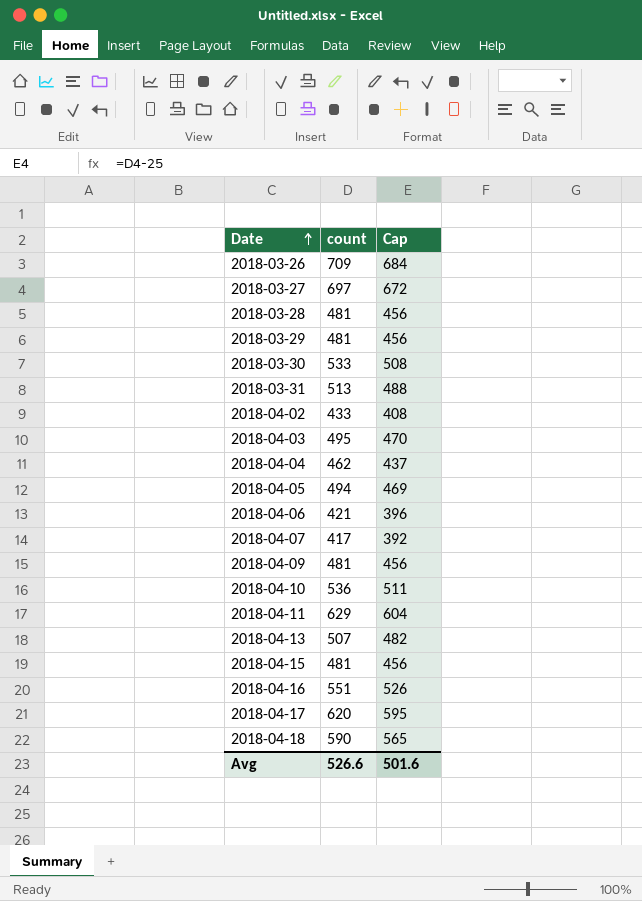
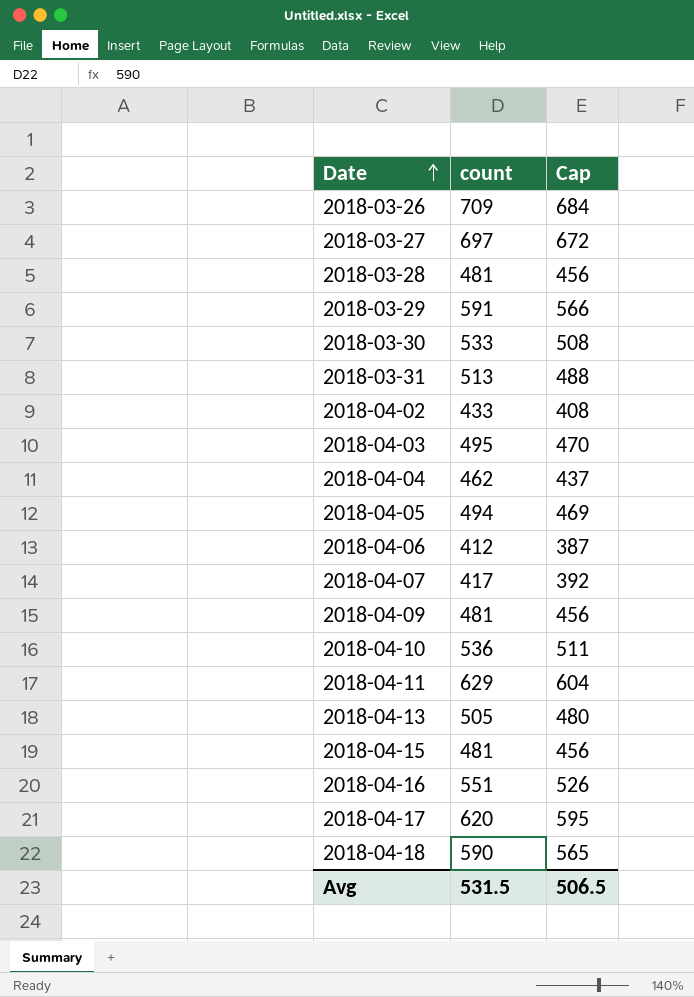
2018-03-29 | count: 481 -> 591
2018-03-29 | Cap: 456 -> 566
2018-04-06 | count: 421 -> 412
2018-04-06 | Cap: 396 -> 387
2018-04-13 | count: 507 -> 505
2018-04-13 | Cap: 482 -> 480
Avg | count: 526.6 -> 531.5
Avg | Cap: 501.6 -> 506.5

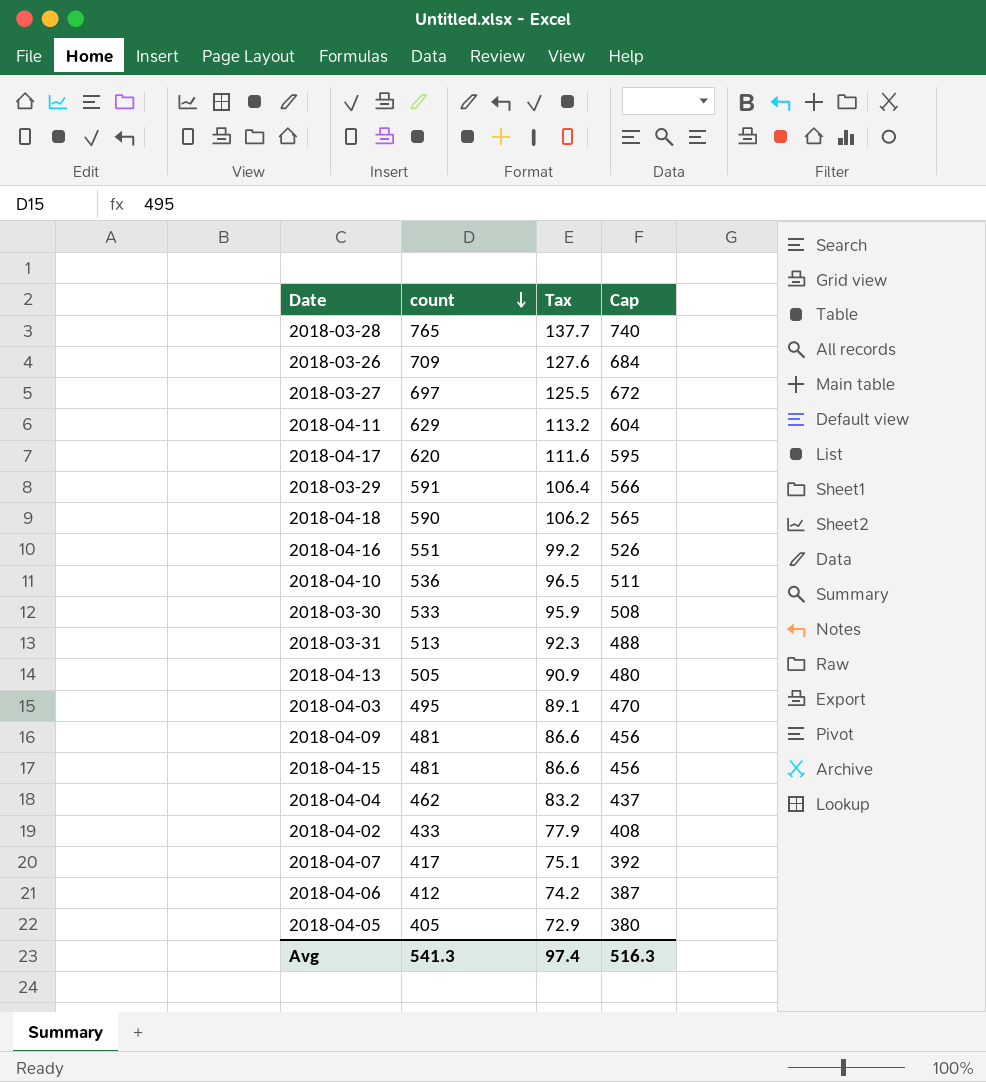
row order: Date ascending -> count descending
column Tax | formula: none -> [count] * 0.18
2018-03-28 | count: 481 -> 765
2018-03-28 | Cap: 456 -> 740
2018-04-05 | count: 494 -> 405
2018-04-05 | Cap: 469 -> 380
Avg | count: 531.5 -> 541.3
Avg | Cap: 506.5 -> 516.3

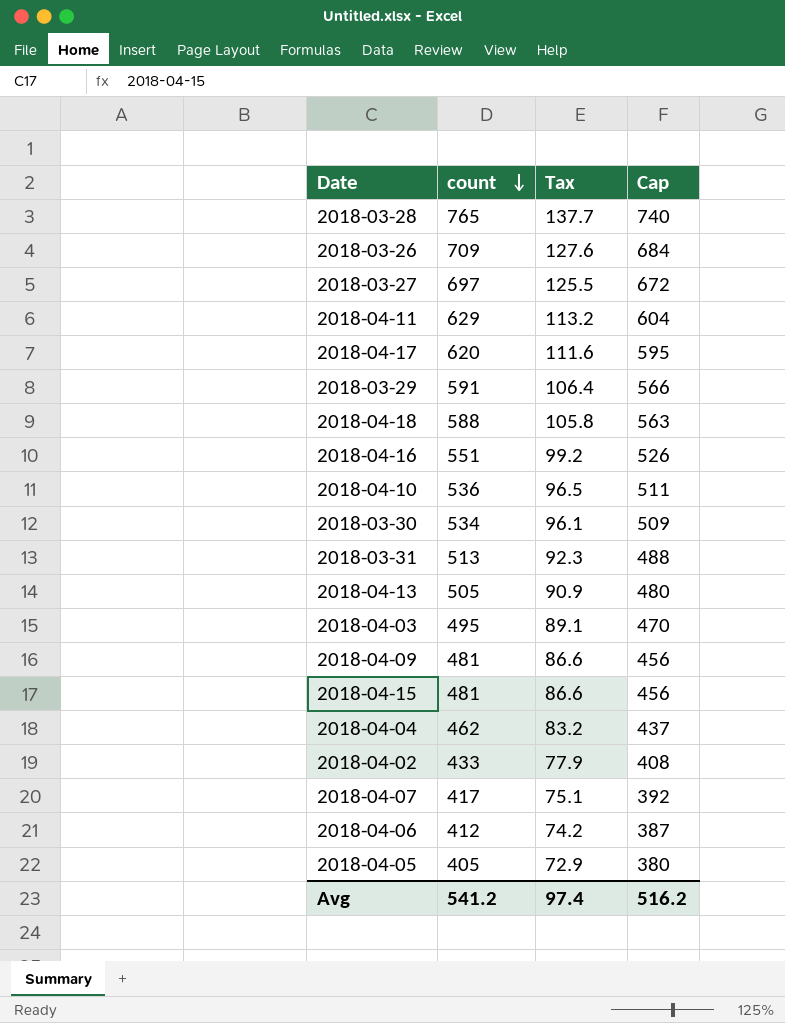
2018-04-18 | count: 590 -> 588
2018-04-18 | Tax: 106.2 -> 105.8
2018-04-18 | Cap: 565 -> 563
2018-03-30 | count: 533 -> 534
2018-03-30 | Tax: 95.9 -> 96.1
2018-03-30 | Cap: 508 -> 509
Avg | count: 541.3 -> 541.2
Avg | Cap: 516.3 -> 516.2

